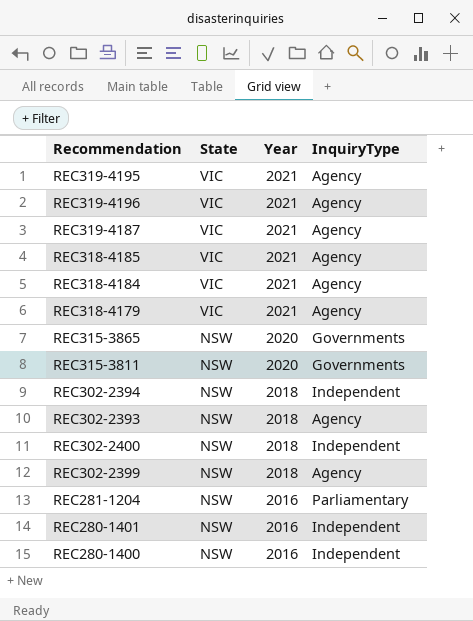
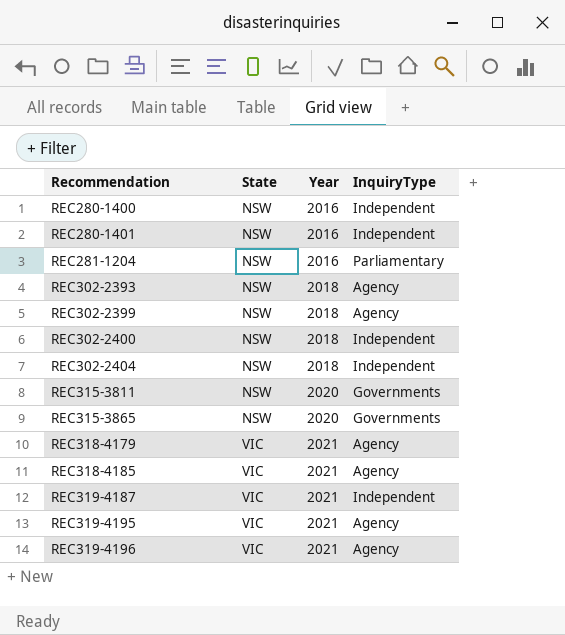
row order: State descending -> Recommendation ascending
row REC318-4184: VIC | 2021 | Agency -> none
row REC302-2394: NSW | 2018 | Independent -> none
row REC302-2404: none -> NSW | 2018 | Independent
REC319-4187 | InquiryType: Agency -> Independent

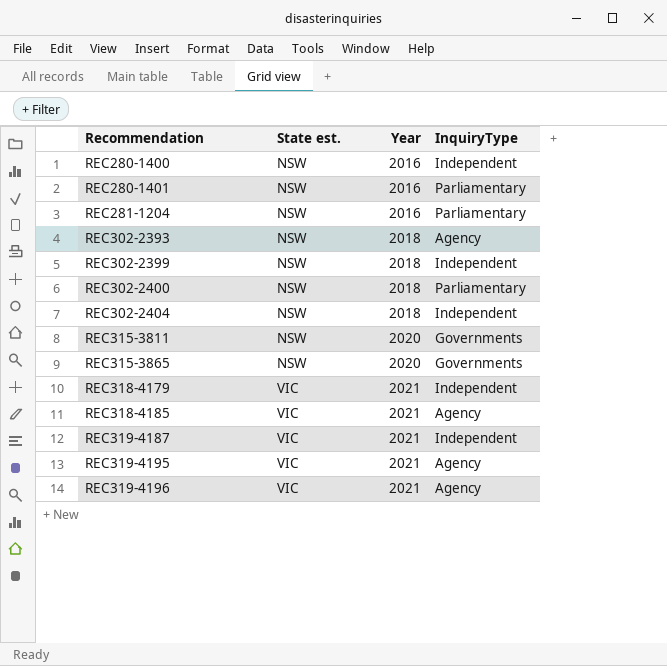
column name: State -> State est.
REC280-1401 | InquiryType: Independent -> Parliamentary
REC302-2399 | InquiryType: Agency -> Independent
REC302-2400 | InquiryType: Independent -> Parliamentary
REC318-4179 | InquiryType: Agency -> Independent

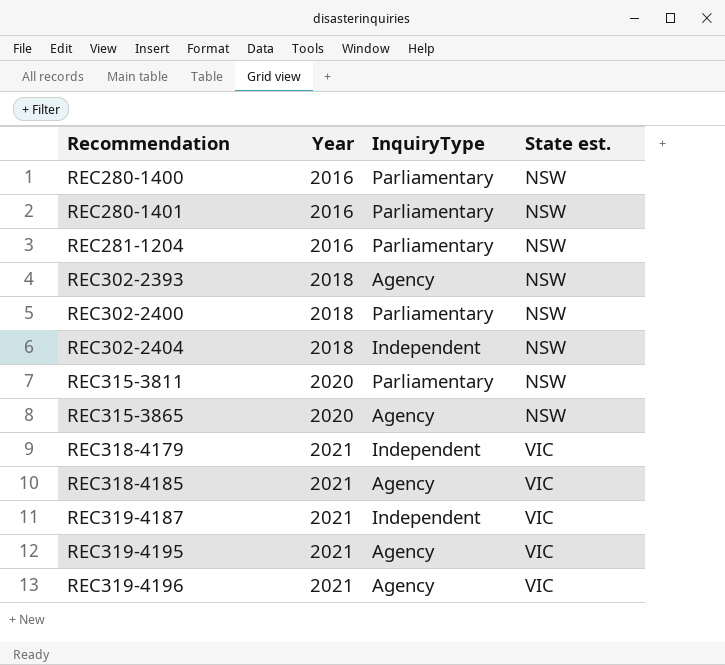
column State est. | position: 2 -> 4
row REC302-2399: NSW | 2018 | Independent -> none
REC280-1400 | InquiryType: Independent -> Parliamentary
REC315-3811 | InquiryType: Governments -> Parliamentary
REC315-3865 | InquiryType: Governments -> Agency

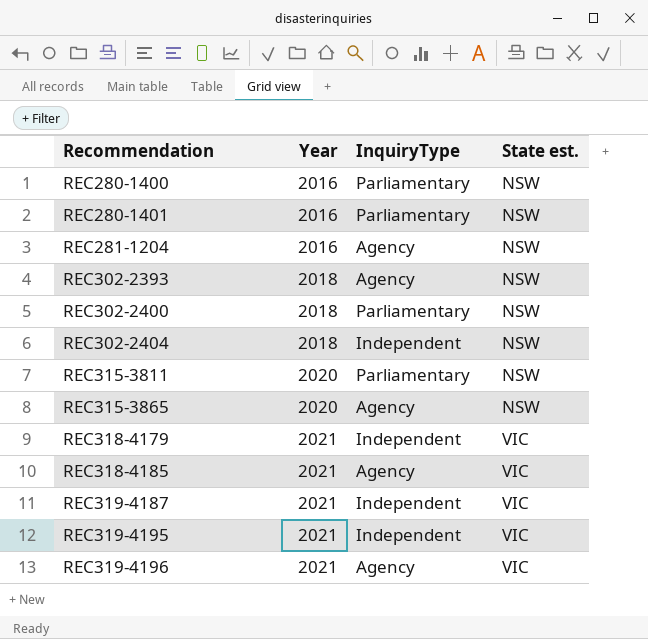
REC281-1204 | InquiryType: Parliamentary -> Agency
REC319-4195 | InquiryType: Agency -> Independent

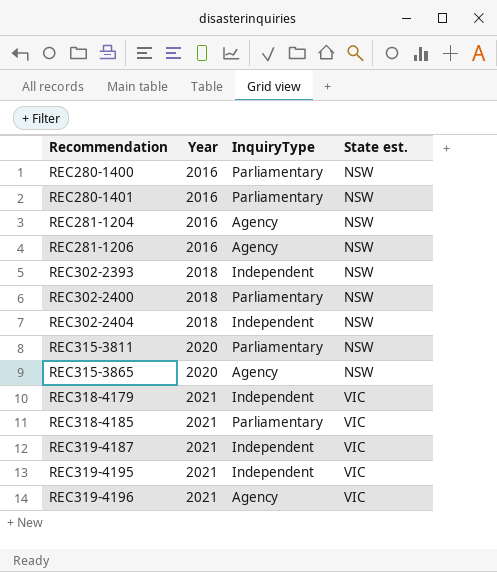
row REC281-1206: none -> 2016 | Agency | NSW
REC302-2393 | InquiryType: Agency -> Independent
REC318-4185 | InquiryType: Agency -> Parliamentary

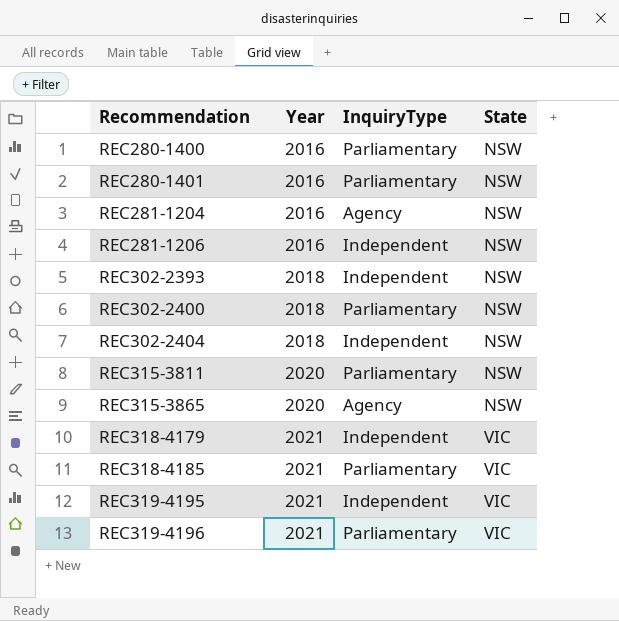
column name: State est. -> State
row REC319-4187: 2021 | Independent | VIC -> none
REC281-1206 | InquiryType: Agency -> Independent
REC319-4196 | InquiryType: Agency -> Parliamentary

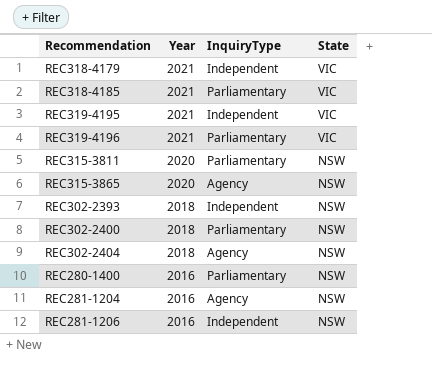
row order: Recommendation ascending -> Year descending
row REC280-1401: 2016 | Parliamentary | NSW -> none
REC302-2404 | InquiryType: Independent -> Agency

